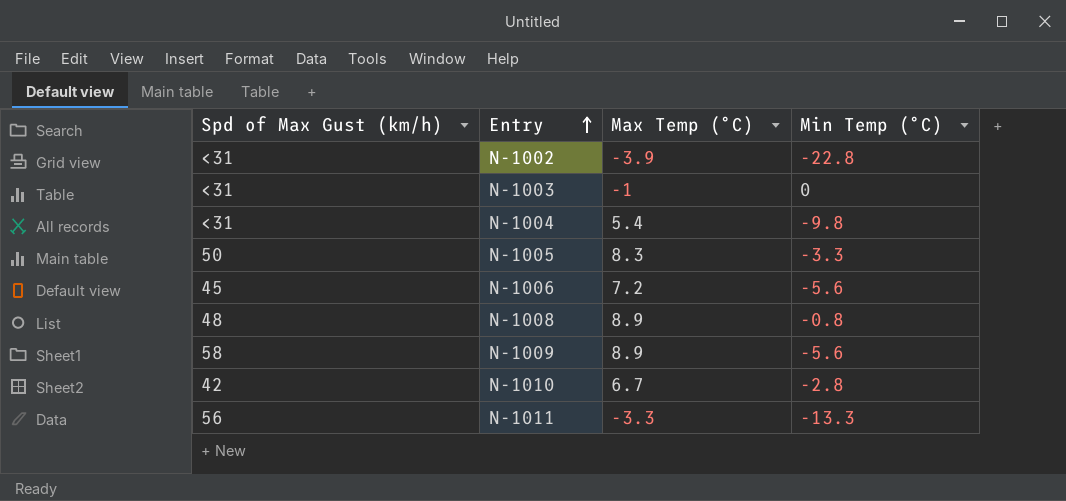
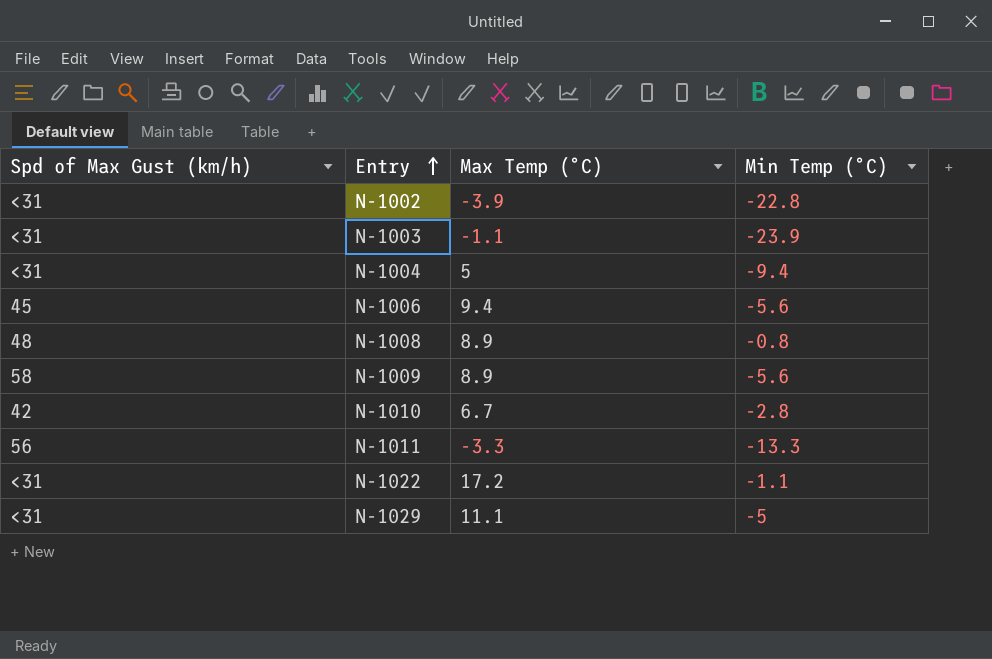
row N-1005: 50 | 8.3 | -3.3 -> none
N-1003 | Max Temp (°C): -1 -> -1.1
N-1003 | Min Temp (°C): 0 -> -23.9
N-1004 | Max Temp (°C): 5.4 -> 5
N-1004 | Min Temp (°C): -9.8 -> -9.4
N-1006 | Max Temp (°C): 7.2 -> 9.4
row N-1022: none -> <31 | 17.2 | -1.1
row N-1029: none -> <31 | 11.1 | -5

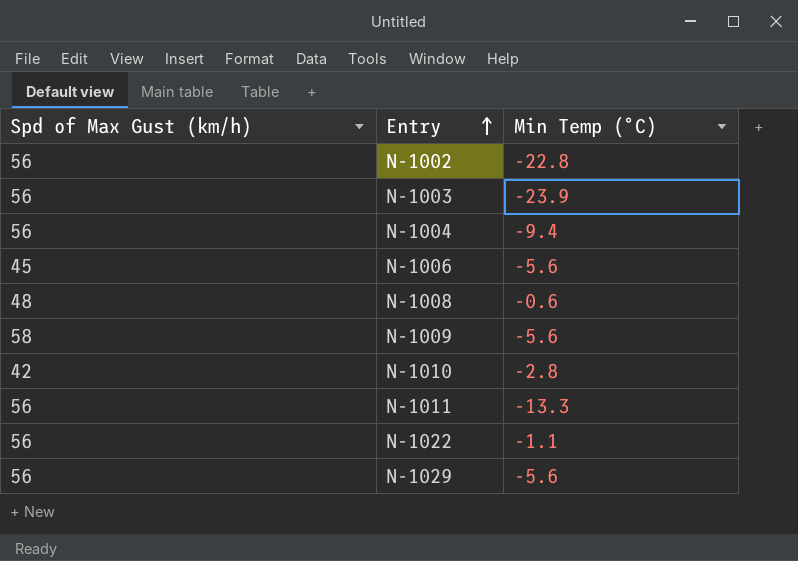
column Max Temp (°C) | position: 3 -> none
N-1002 | Spd of Max Gust (km/h): <31 -> 56
N-1003 | Spd of Max Gust (km/h): <31 -> 56
N-1004 | Spd of Max Gust (km/h): <31 -> 56
N-1008 | Min Temp (°C): -0.8 -> -0.6
N-1022 | Spd of Max Gust (km/h): <31 -> 56
N-1029 | Spd of Max Gust (km/h): <31 -> 56
N-1029 | Min Temp (°C): -5 -> -5.6

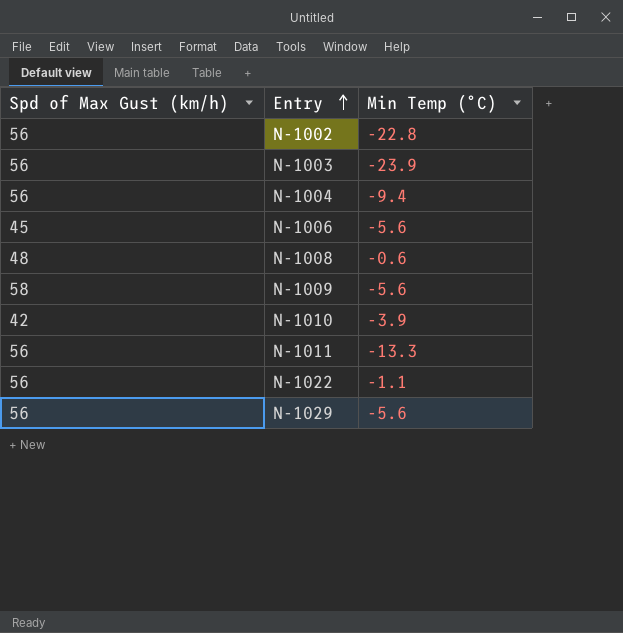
N-1010 | Min Temp (°C): -2.8 -> -3.9

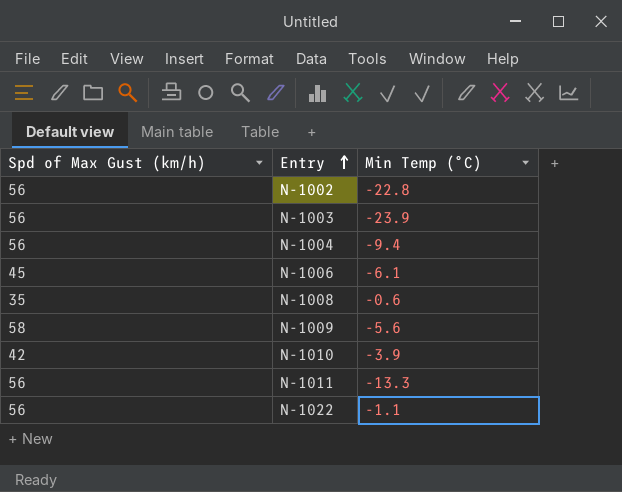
row N-1029: 56 | -5.6 -> none
N-1006 | Min Temp (°C): -5.6 -> -6.1
N-1008 | Spd of Max Gust (km/h): 48 -> 35

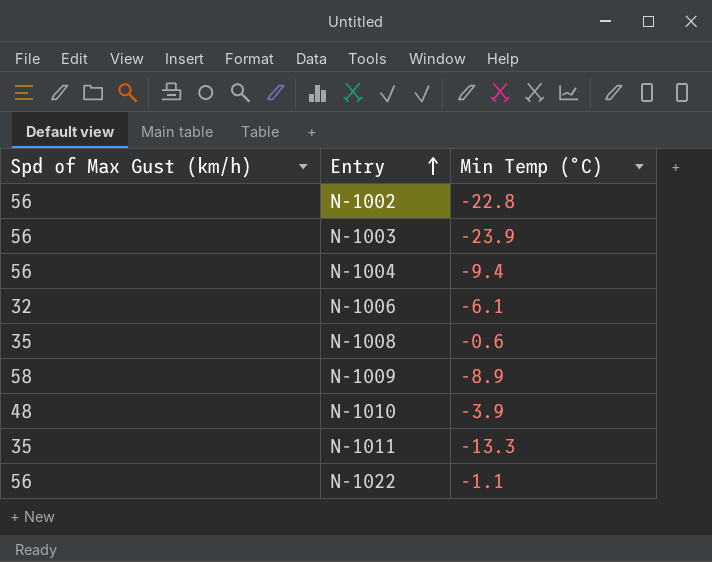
N-1006 | Spd of Max Gust (km/h): 45 -> 32
N-1009 | Min Temp (°C): -5.6 -> -8.9
N-1010 | Spd of Max Gust (km/h): 42 -> 48
N-1011 | Spd of Max Gust (km/h): 56 -> 35

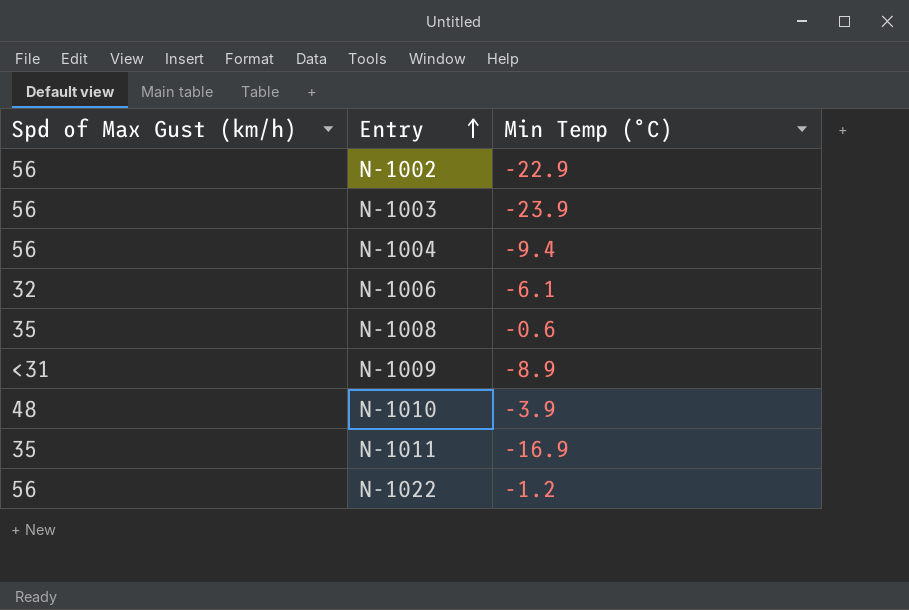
N-1002 | Min Temp (°C): -22.8 -> -22.9
N-1009 | Spd of Max Gust (km/h): 58 -> <31
N-1011 | Min Temp (°C): -13.3 -> -16.9
N-1022 | Min Temp (°C): -1.1 -> -1.2

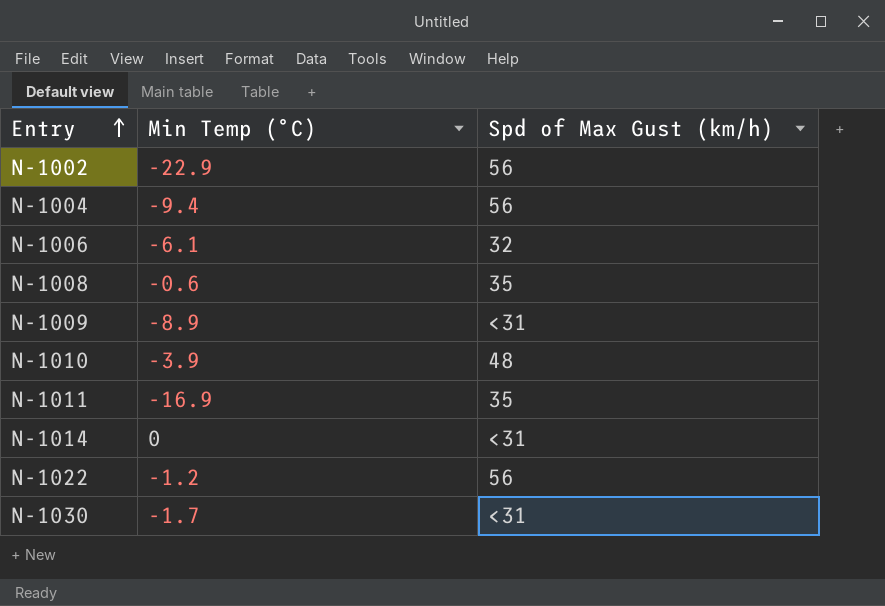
column Spd of Max Gust (km/h) | position: 1 -> 3
row N-1003: 56 | -23.9 -> none
row N-1014: none -> 0 | <31
row N-1030: none -> -1.7 | <31

